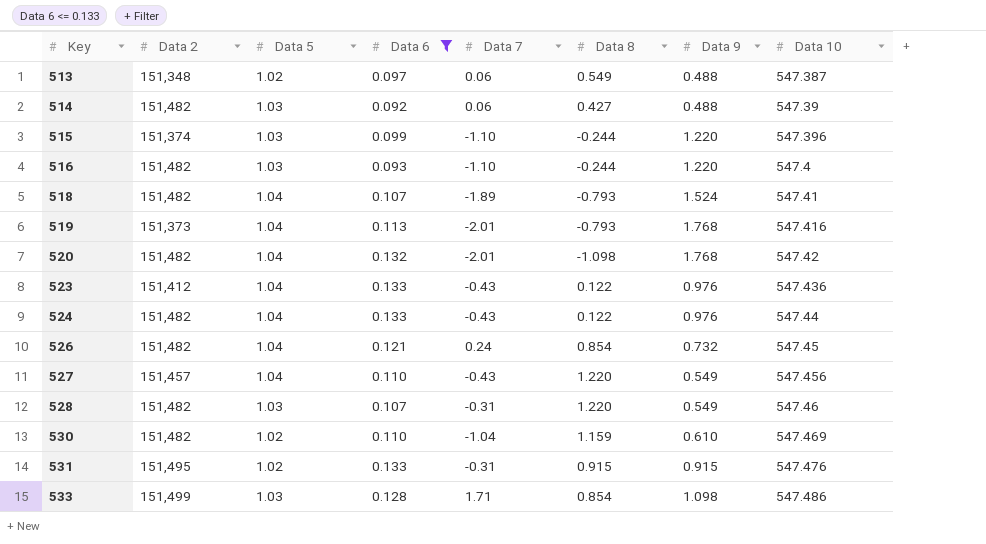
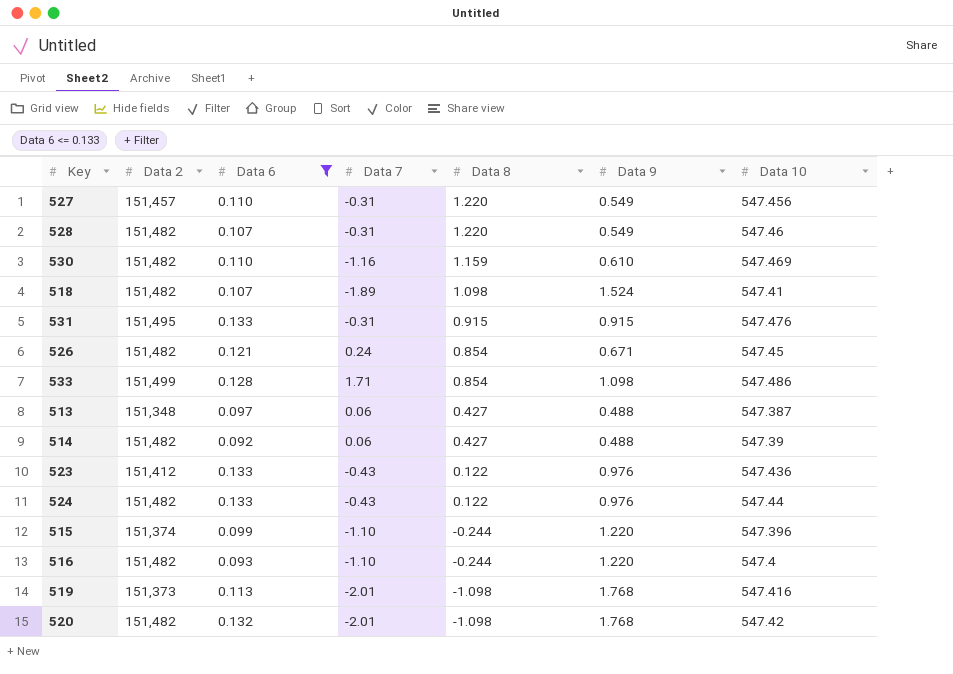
row order: Key ascending -> Data 8 descending
column Data 5 | position: 3 -> none
527 | Data 7: -0.43 -> -0.31
530 | Data 7: -1.04 -> -1.16
518 | Data 8: -0.793 -> 1.098
526 | Data 9: 0.732 -> 0.671
513 | Data 8: 0.549 -> 0.427
519 | Data 8: -0.793 -> -1.098

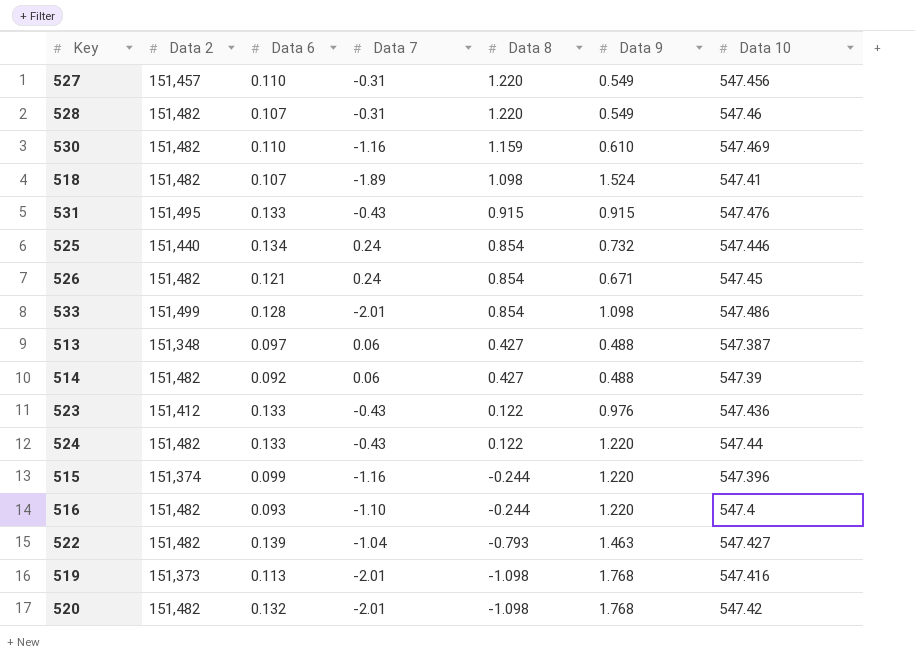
filter: Data 6 <= 0.133 -> none
531 | Data 7: -0.31 -> -0.43
533 | Data 7: 1.71 -> -2.01
524 | Data 9: 0.976 -> 1.220
515 | Data 7: -1.10 -> -1.16

